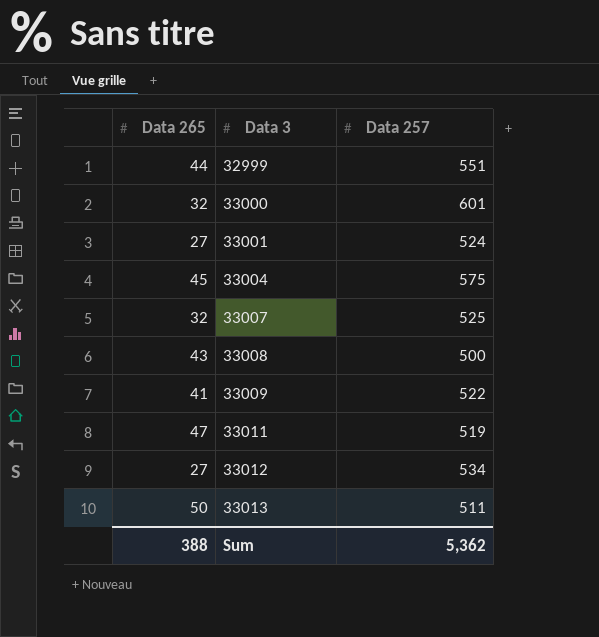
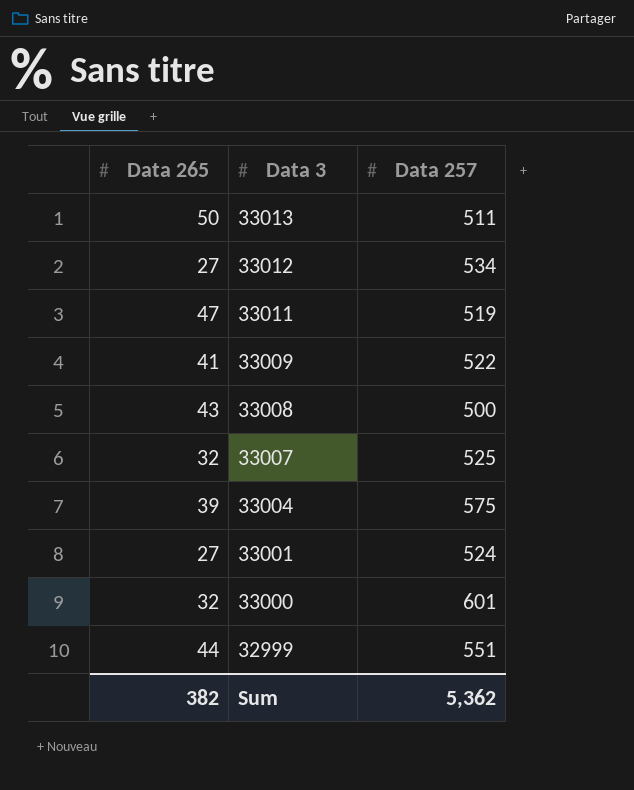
row order: Data 3 ascending -> Data 3 descending
33004 | Data 265: 45 -> 39
Sum | Data 265: 388 -> 382

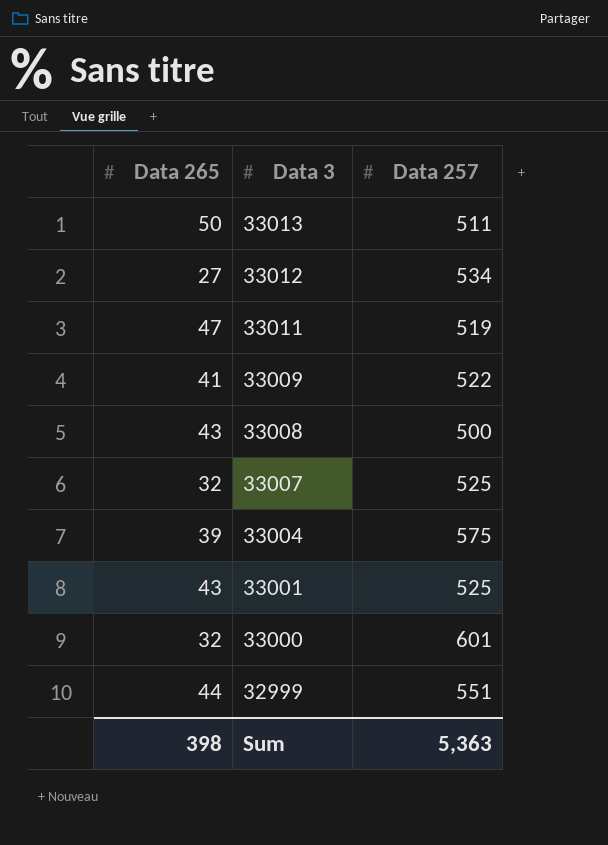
33001 | Data 265: 27 -> 43
33001 | Data 257: 524 -> 525
Sum | Data 265: 382 -> 398
Sum | Data 257: 5,362 -> 5,363

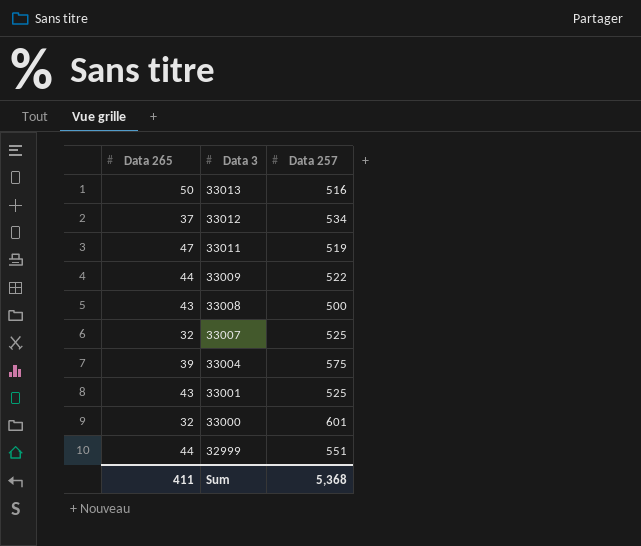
33013 | Data 257: 511 -> 516
33012 | Data 265: 27 -> 37
33009 | Data 265: 41 -> 44
Sum | Data 265: 398 -> 411
Sum | Data 257: 5,363 -> 5,368

